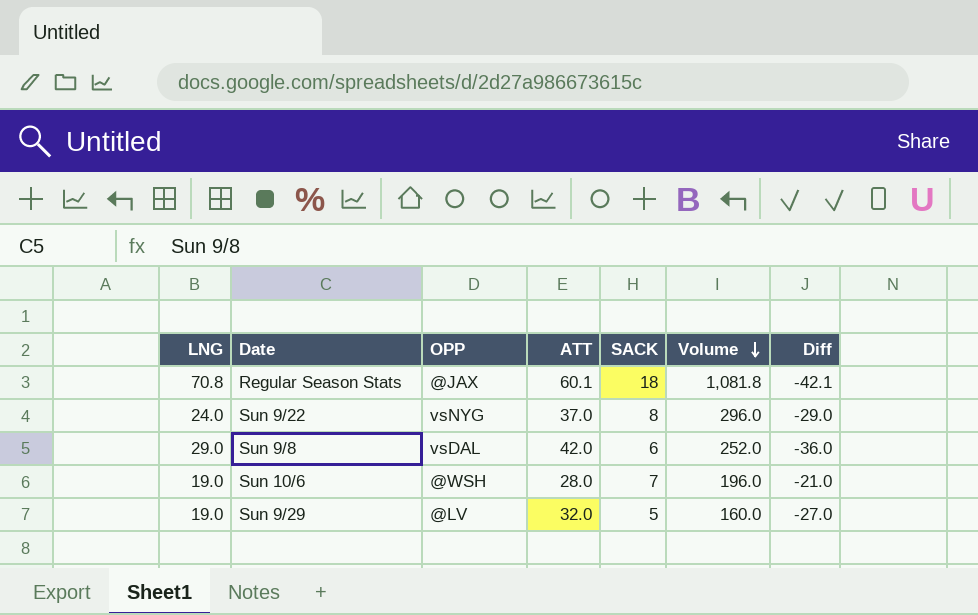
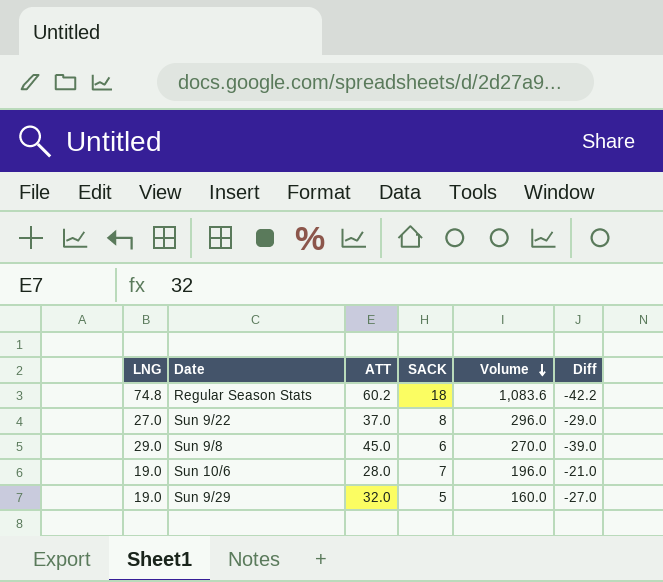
column OPP | position: 3 -> none
Regular Season Stats | LNG: 70.8 -> 74.8
Regular Season Stats | ATT: 60.1 -> 60.2
Regular Season Stats | Volume: 1,081.8 -> 1,083.6
Regular Season Stats | Diff: -42.1 -> -42.2
Sun 9/22 | LNG: 24.0 -> 27.0
Sun 9/8 | ATT: 42.0 -> 45.0
Sun 9/8 | Volume: 252.0 -> 270.0
Sun 9/8 | Diff: -36.0 -> -39.0

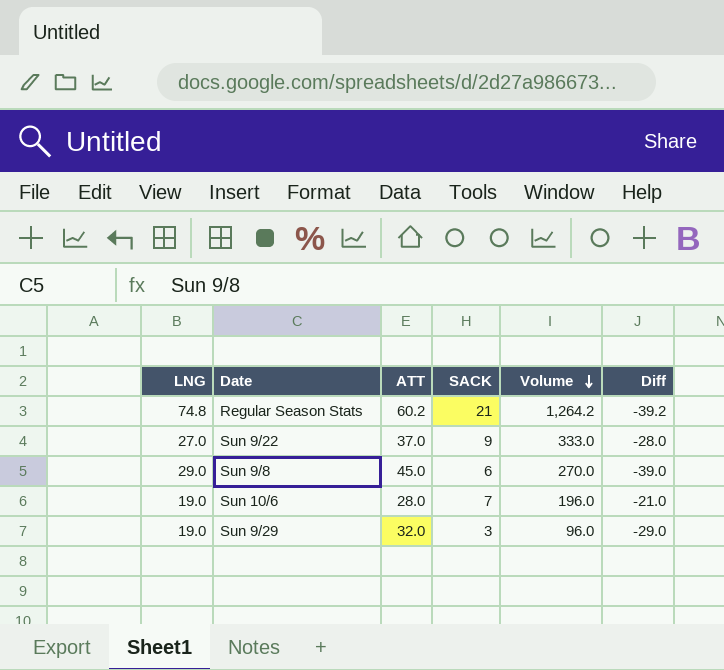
Regular Season Stats | SACK: 18 -> 21
Regular Season Stats | Volume: 1,083.6 -> 1,264.2
Regular Season Stats | Diff: -42.2 -> -39.2
Sun 9/22 | SACK: 8 -> 9
Sun 9/22 | Volume: 296.0 -> 333.0
Sun 9/22 | Diff: -29.0 -> -28.0
Sun 9/29 | SACK: 5 -> 3
Sun 9/29 | Volume: 160.0 -> 96.0
Sun 9/29 | Diff: -27.0 -> -29.0

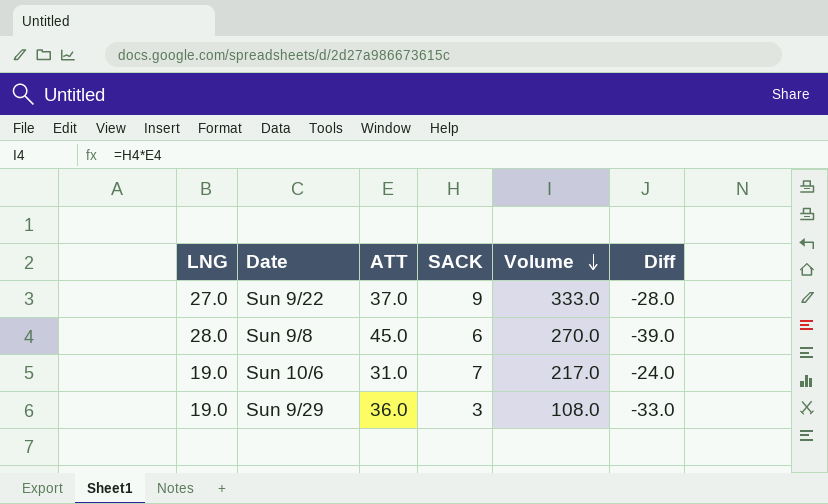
row Regular Season Stats: 74.8 | 60.2 | 21 | 1,264.2 | -39.2 -> none
Sun 9/8 | LNG: 29.0 -> 28.0
Sun 10/6 | ATT: 28.0 -> 31.0
Sun 10/6 | Volume: 196.0 -> 217.0
Sun 10/6 | Diff: -21.0 -> -24.0
Sun 9/29 | ATT: 32.0 -> 36.0
Sun 9/29 | Volume: 96.0 -> 108.0
Sun 9/29 | Diff: -29.0 -> -33.0

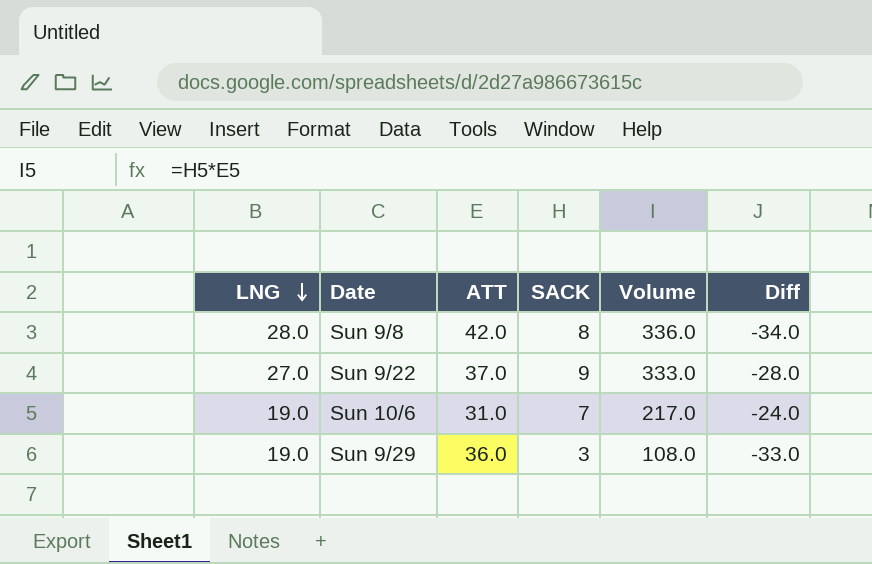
row order: Volume descending -> LNG descending
Sun 9/8 | ATT: 45.0 -> 42.0
Sun 9/8 | SACK: 6 -> 8
Sun 9/8 | Volume: 270.0 -> 336.0
Sun 9/8 | Diff: -39.0 -> -34.0

